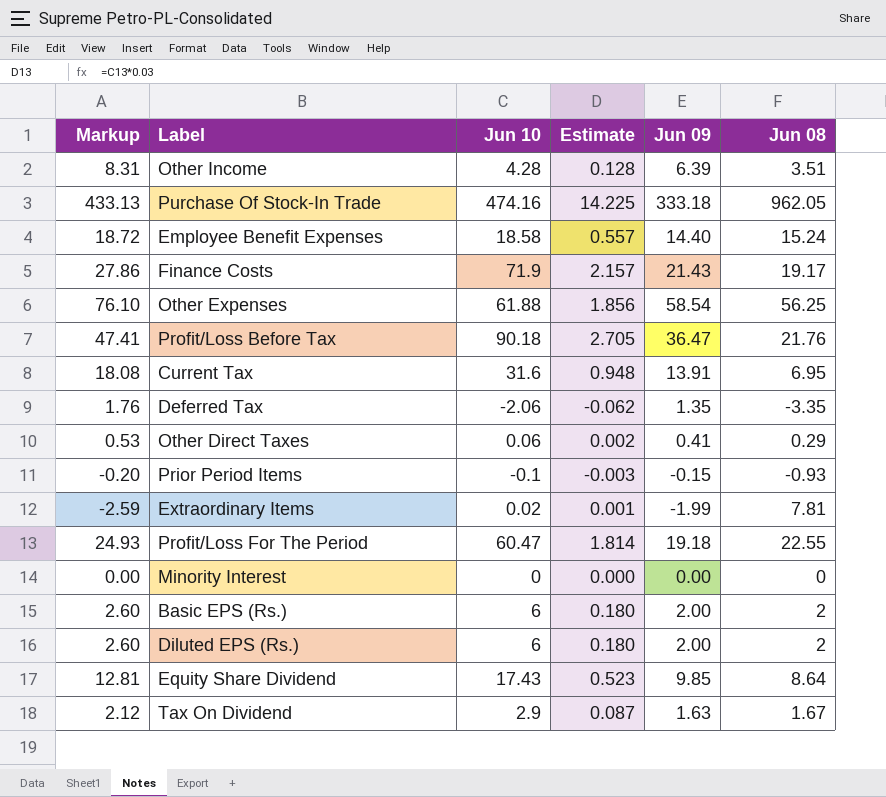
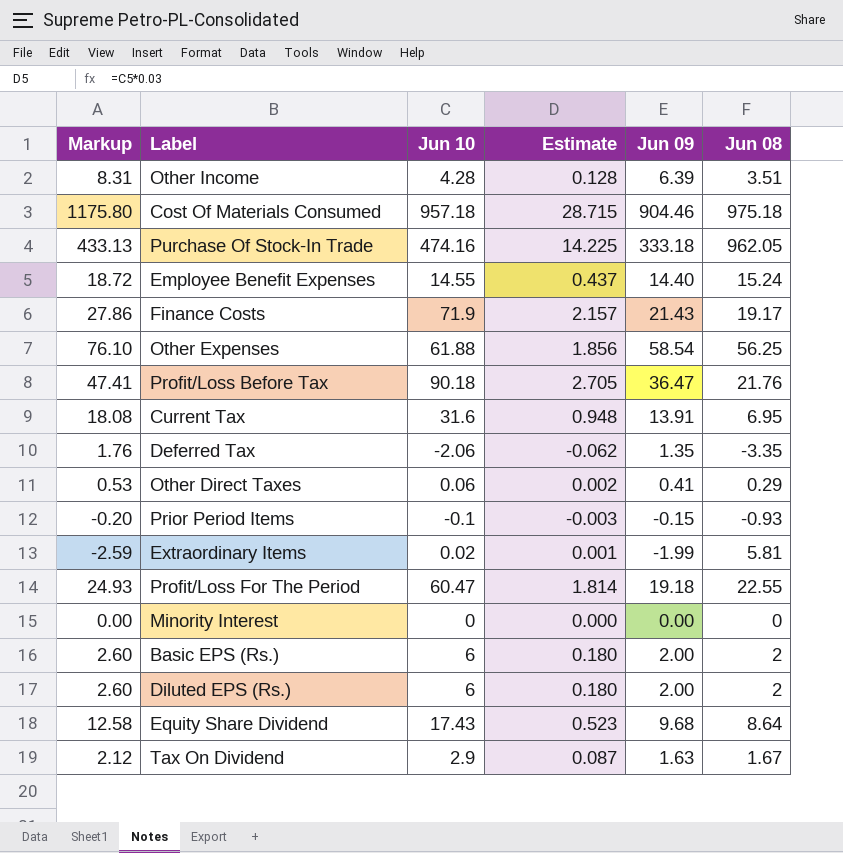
row Cost Of Materials Consumed: none -> 1175.80 | 957.18 | 28.715 | 904.46 | 975.18
Employee Benefit Expenses | Jun 10: 18.58 -> 14.55
Employee Benefit Expenses | Estimate: 0.557 -> 0.437
Extraordinary Items | Jun 08: 7.81 -> 5.81
Equity Share Dividend | Markup: 12.81 -> 12.58
Equity Share Dividend | Jun 09: 9.85 -> 9.68

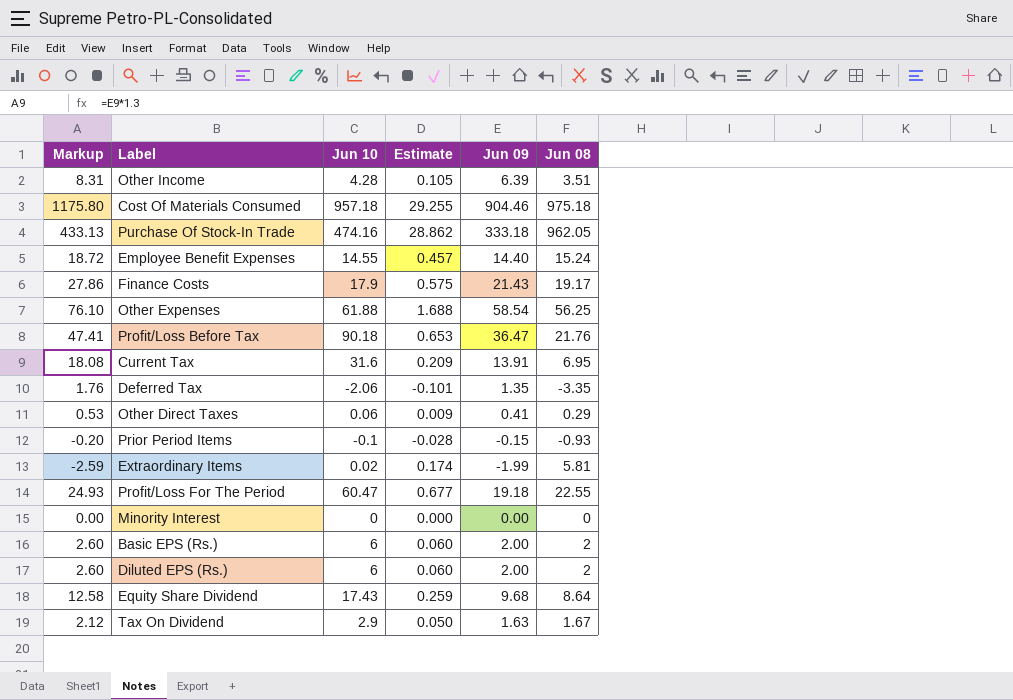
column Estimate | formula: [Jun 10] * 0.03 -> [Jun 08] * 0.03
Finance Costs | Jun 10: 71.9 -> 17.9

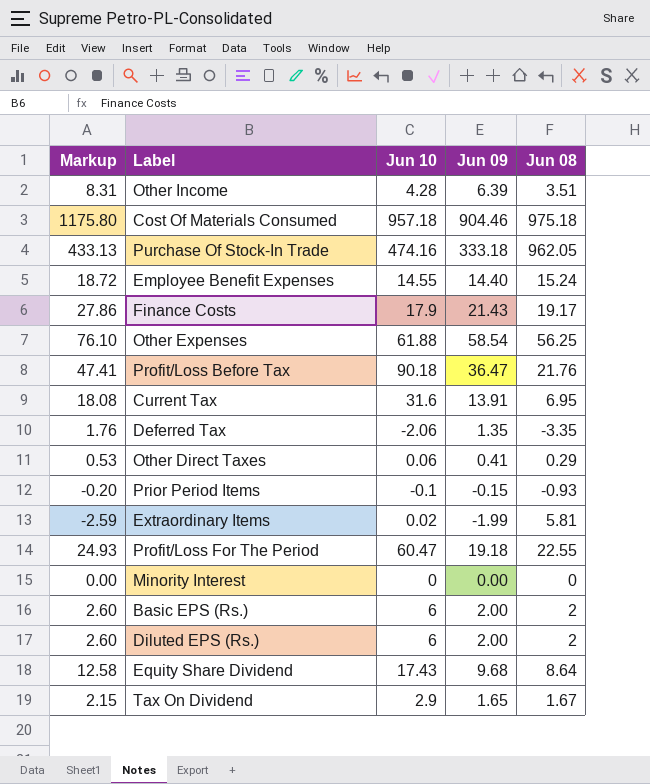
column Estimate | formula: [Jun 08] * 0.03 -> none
Tax On Dividend | Markup: 2.12 -> 2.15
Tax On Dividend | Jun 09: 1.63 -> 1.65

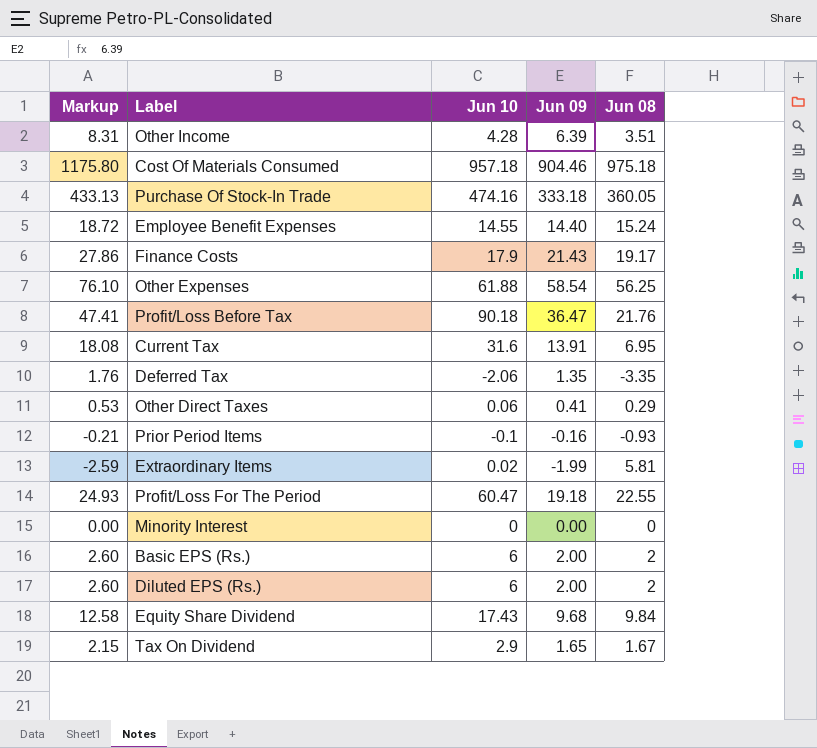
Purchase Of Stock-In Trade | Jun 08: 962.05 -> 360.05
Prior Period Items | Markup: -0.20 -> -0.21
Prior Period Items | Jun 09: -0.15 -> -0.16
Equity Share Dividend | Jun 08: 8.64 -> 9.84

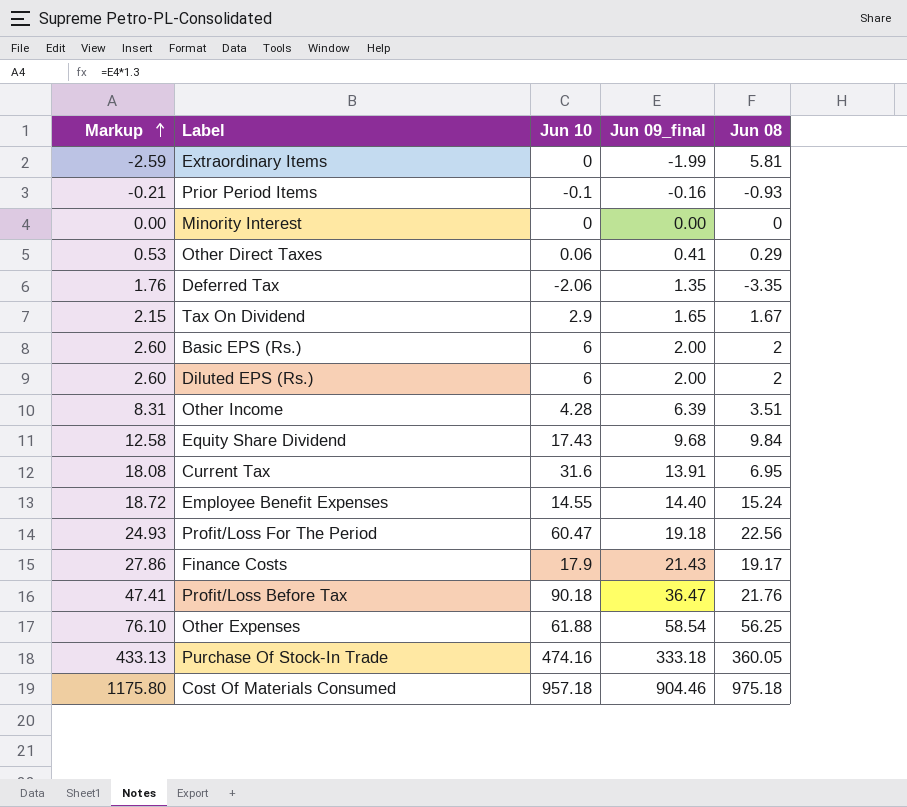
row order: none -> Markup ascending
column name: Jun 09 -> Jun 09_final
Extraordinary Items | Jun 10: 0.02 -> 0
Profit/Loss For The Period | Jun 08: 22.55 -> 22.56

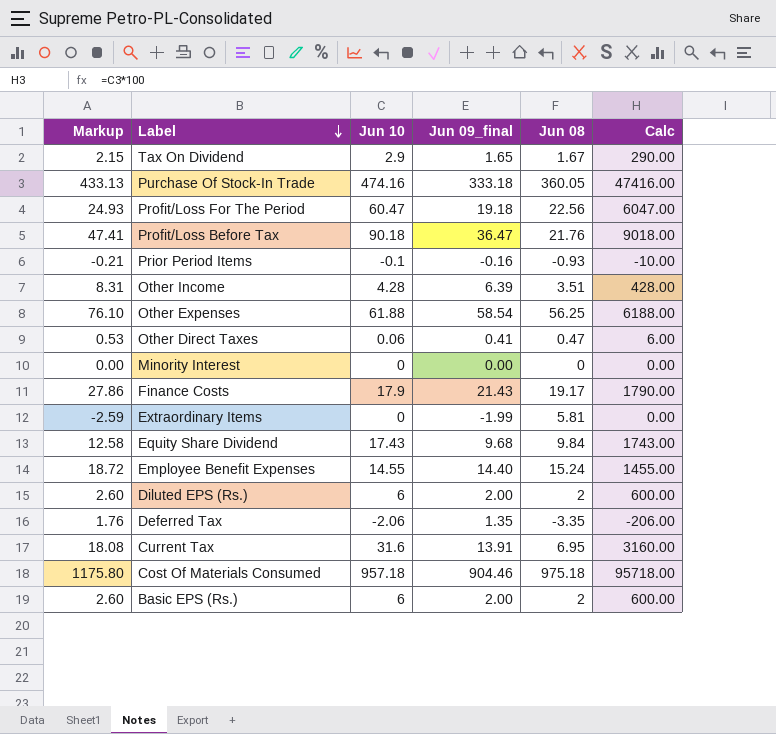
row order: Markup ascending -> Label descending
column Calc | formula: none -> [Jun 10] * 100
Other Direct Taxes | Jun 08: 0.29 -> 0.47

